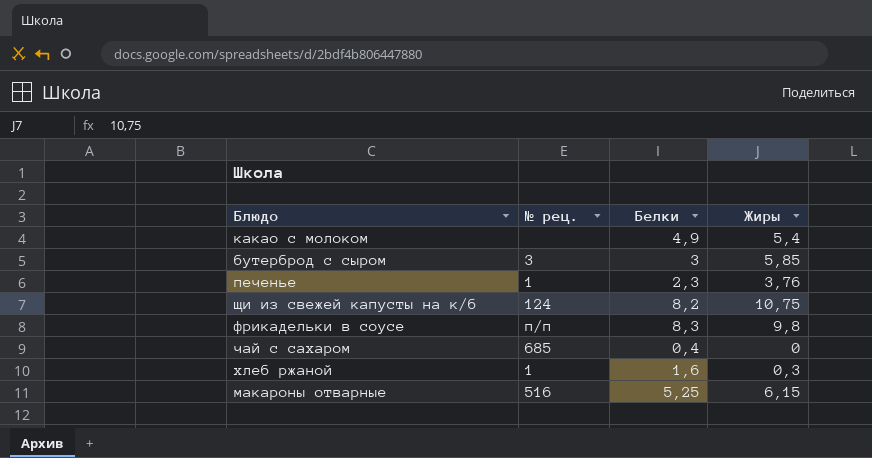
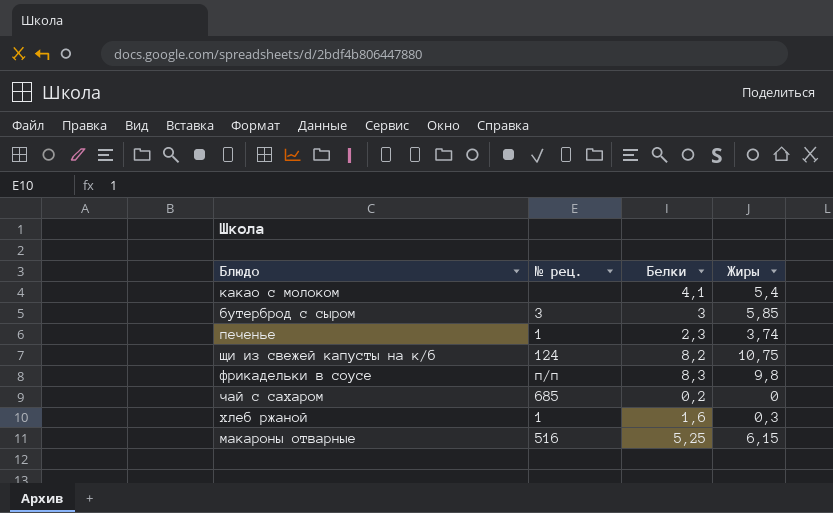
какао с молоком | Белки: 4,9 -> 4,1
печенье | Жиры: 3,76 -> 3,74
чай с сахаром | Белки: 0,4 -> 0,2

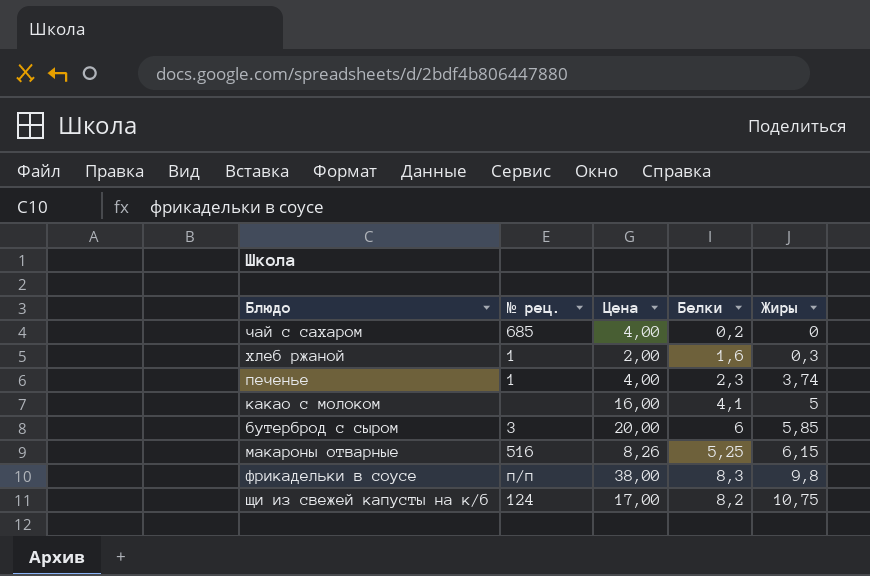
row order: none -> Жиры ascending
column Цена | position: none -> 3
какао с молоком | Жиры: 5,4 -> 5
бутерброд с сыром | Белки: 3 -> 6

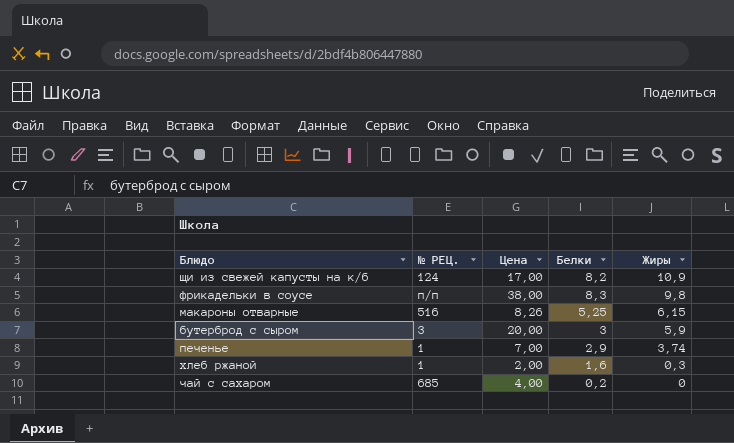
row order: Жиры ascending -> Жиры descending
column name: № рец. -> № РЕЦ.
row какао с молоком: none | 16,00 | 4,1 | 5 -> none
щи из свежей капусты на к/б | Жиры: 10,75 -> 10,9
бутерброд с сыром | Белки: 6 -> 3
бутерброд с сыром | Жиры: 5,85 -> 5,9
печенье | Цена: 4,00 -> 7,00
печенье | Белки: 2,3 -> 2,9

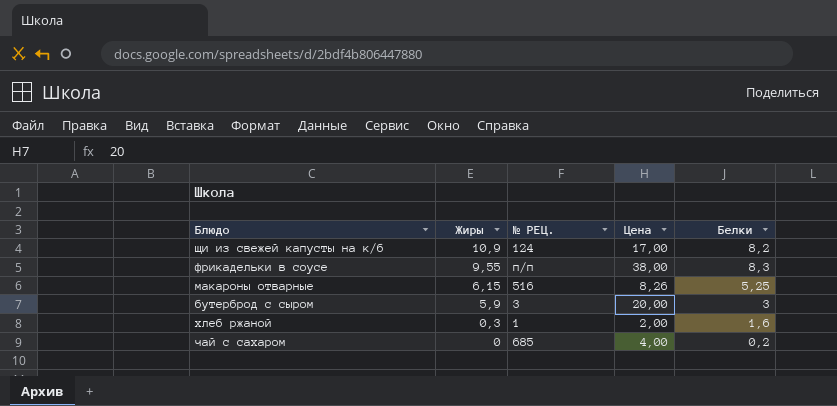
column Жиры | position: 5 -> 2
row печенье: 1 | 7,00 | 2,9 | 3,74 -> none
фрикадельки в соусе | Жиры: 9,8 -> 9,55

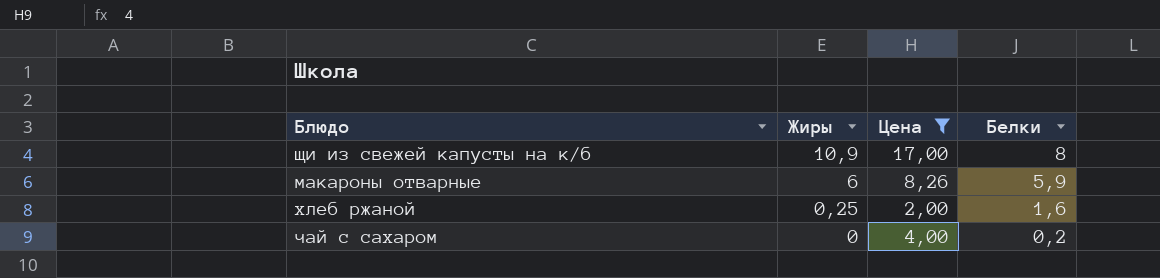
filter: none -> Цена <= 17,00
column № РЕЦ. | position: 3 -> none
щи из свежей капусты на к/б | Белки: 8,2 -> 8
макароны отварные | Жиры: 6,15 -> 6
макароны отварные | Белки: 5,25 -> 5,9
хлеб ржаной | Жиры: 0,3 -> 0,25

